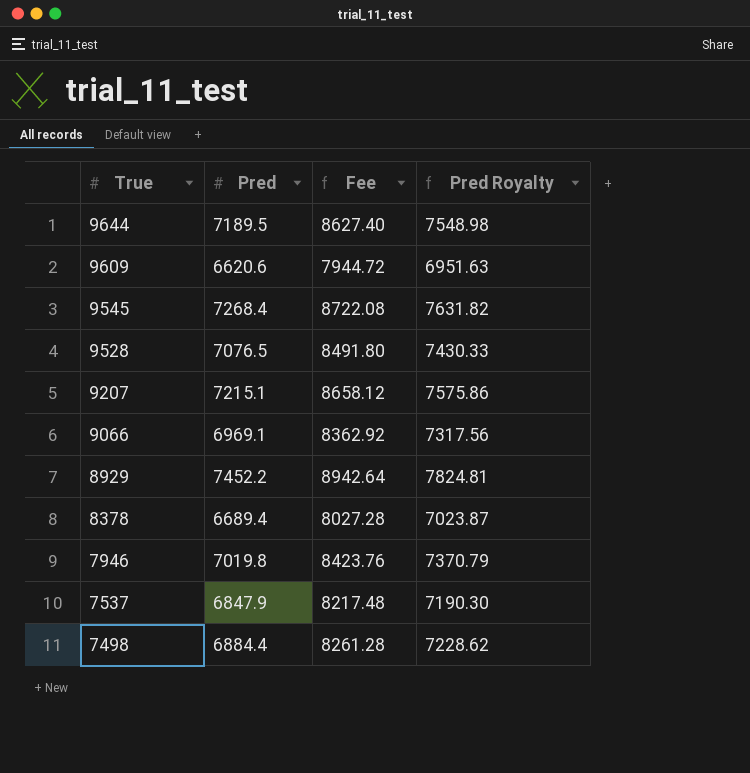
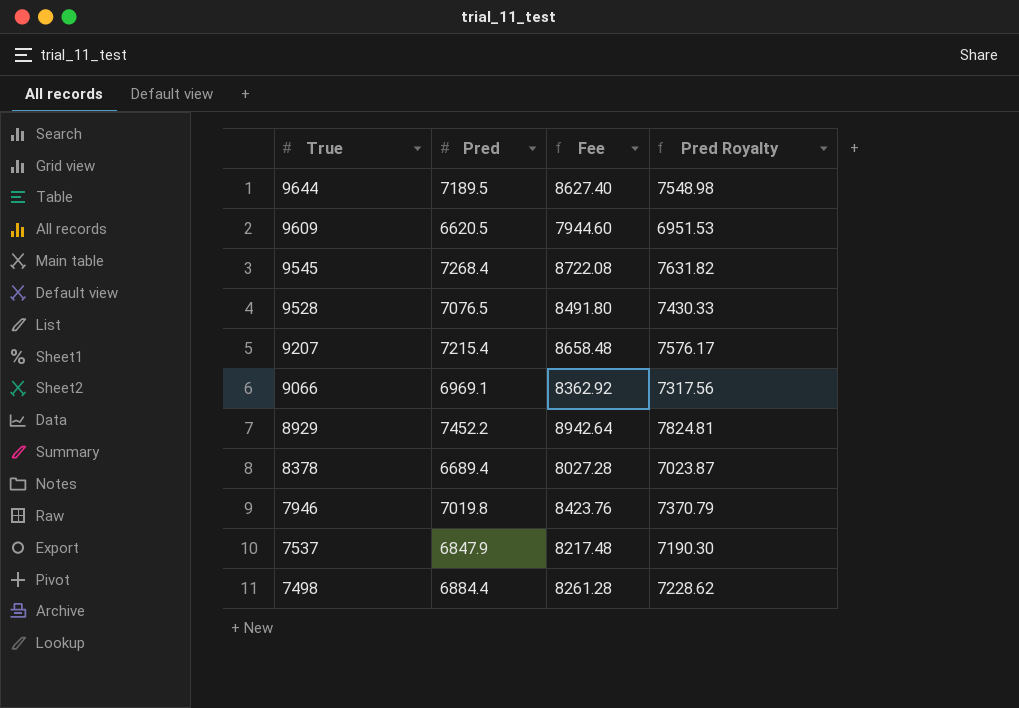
9609 | Pred: 6620.6 -> 6620.5
9609 | Fee: 7944.72 -> 7944.60
9609 | Pred Royalty: 6951.63 -> 6951.53
9207 | Pred: 7215.1 -> 7215.4
9207 | Fee: 8658.12 -> 8658.48
9207 | Pred Royalty: 7575.86 -> 7576.17

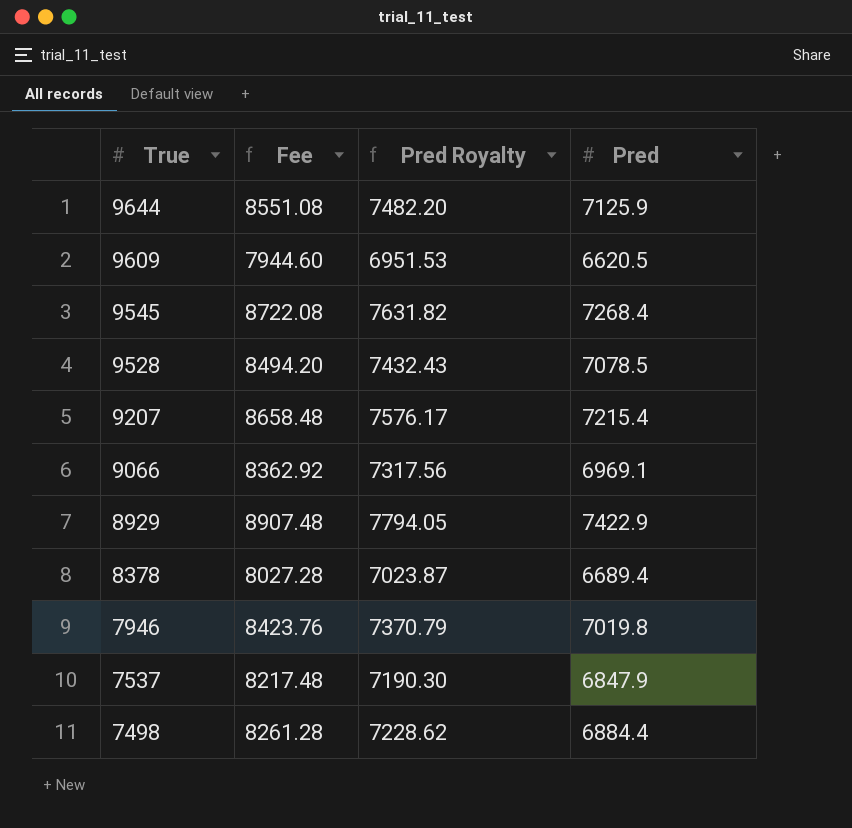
column Pred | position: 2 -> 4
9644 | Fee: 8627.40 -> 8551.08
9644 | Pred Royalty: 7548.98 -> 7482.20
9644 | Pred: 7189.5 -> 7125.9
9528 | Fee: 8491.80 -> 8494.20
9528 | Pred Royalty: 7430.33 -> 7432.43
9528 | Pred: 7076.5 -> 7078.5
8929 | Fee: 8942.64 -> 8907.48
8929 | Pred Royalty: 7824.81 -> 7794.05
8929 | Pred: 7452.2 -> 7422.9

